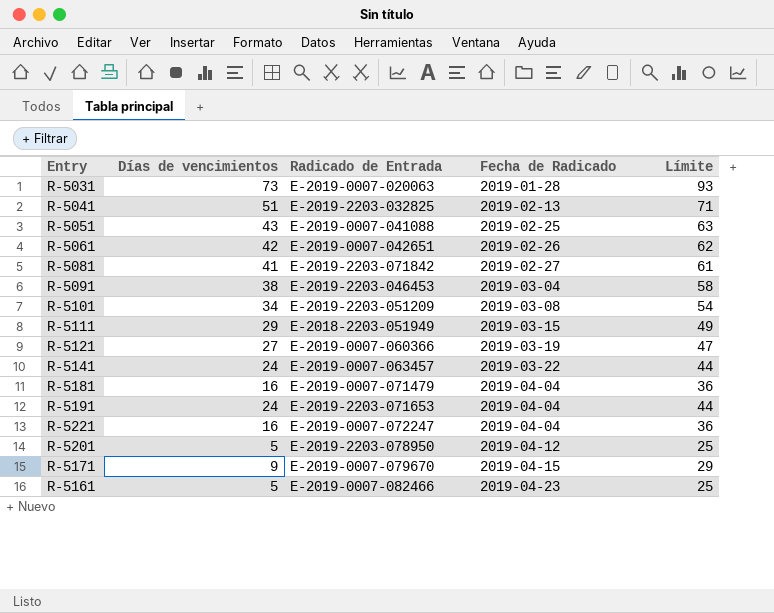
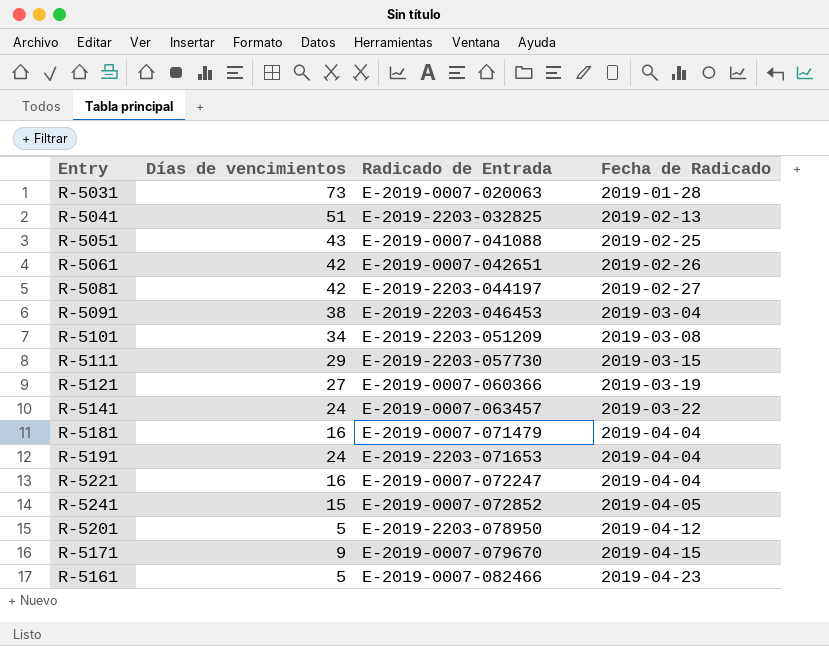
column Límite | formula: [Días de vencimientos] + 20 -> none
R-5081 | Días de vencimientos: 41 -> 42
R-5081 | Radicado de Entrada: E-2019-2203-071842 -> E-2019-2203-044197
R-5111 | Radicado de Entrada: E-2018-2203-051949 -> E-2019-2203-057730
row R-5241: none -> 15 | E-2019-0007-072852 | 2019-04-05

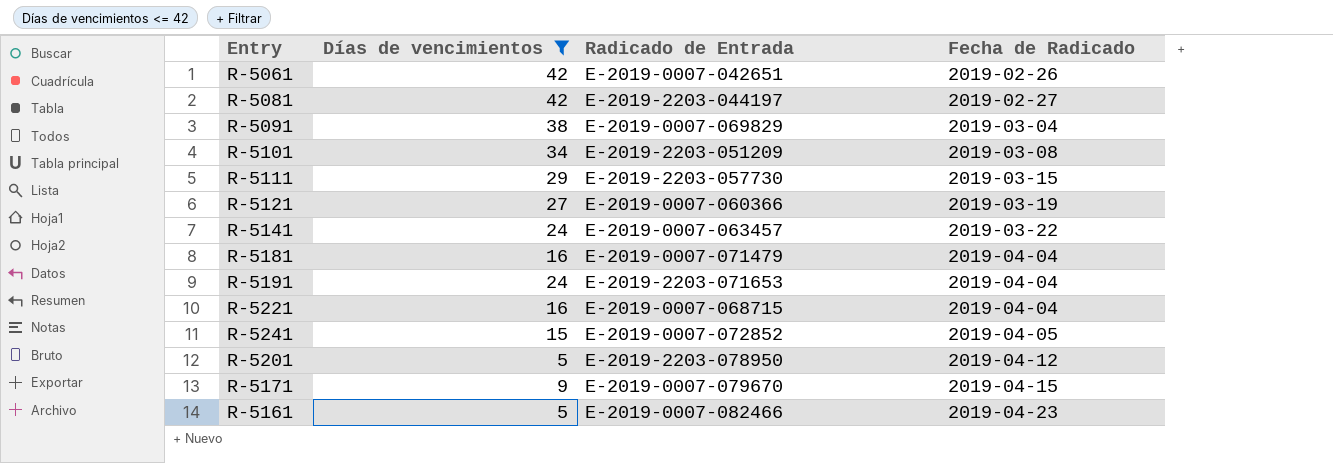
filter: none -> Días de vencimientos <= 42
R-5091 | Radicado de Entrada: E-2019-2203-046453 -> E-2019-0007-069829
R-5221 | Radicado de Entrada: E-2019-0007-072247 -> E-2019-0007-068715

